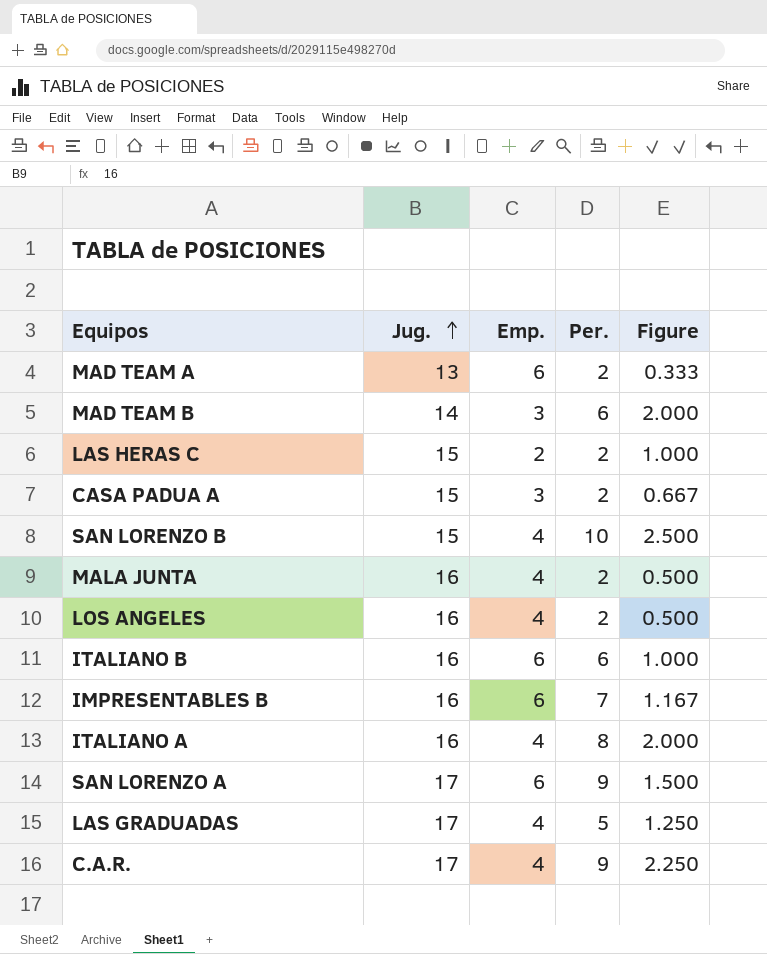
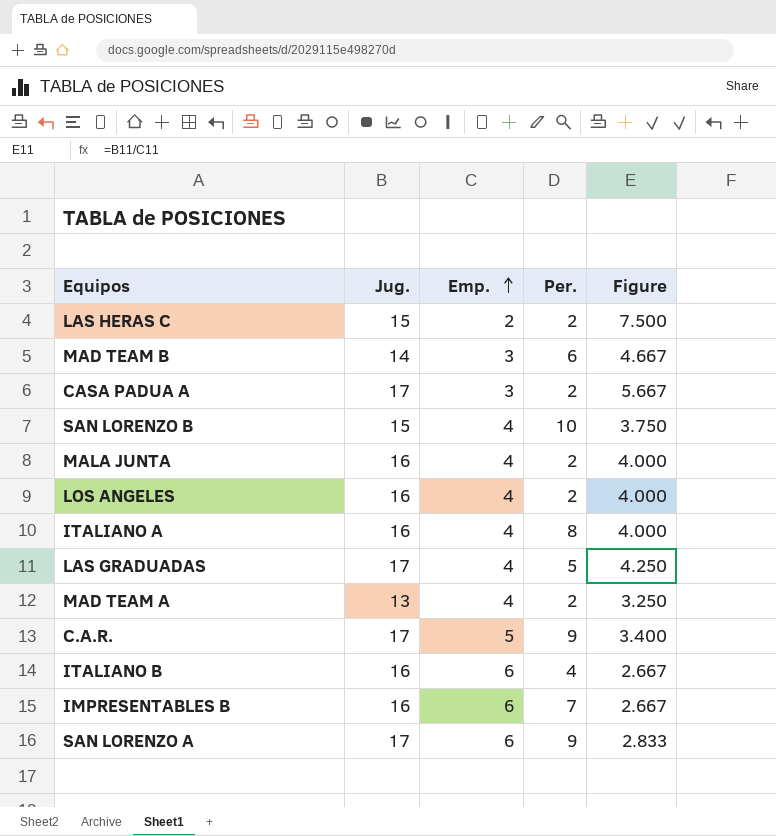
row order: Jug. ascending -> Emp. ascending
column Figure | formula: [Per.] / [Emp.] -> [Jug.] / [Emp.]
CASA PADUA A | Jug.: 15 -> 17
MAD TEAM A | Emp.: 6 -> 4
C.A.R. | Emp.: 4 -> 5
ITALIANO B | Per.: 6 -> 4

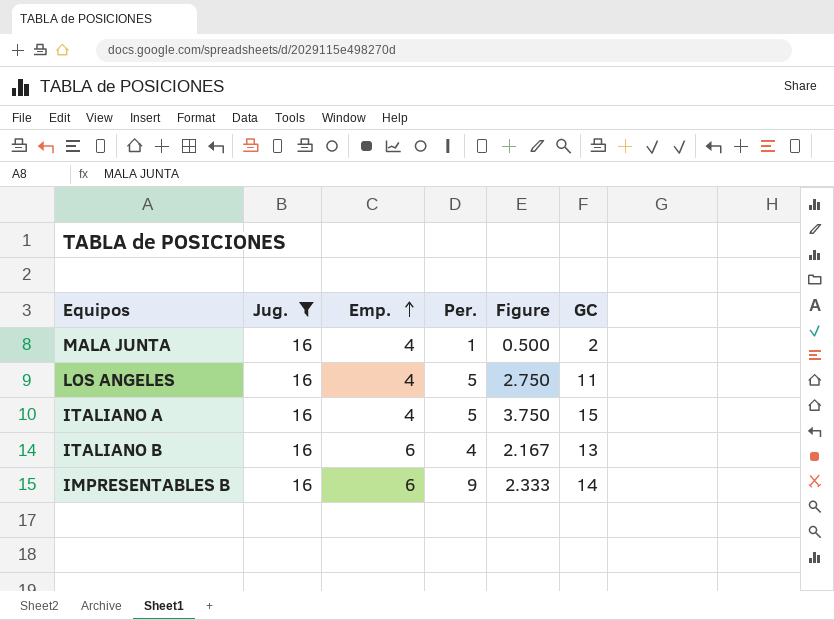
filter: none -> Jug. = 16
column Figure | formula: [Jug.] / [Emp.] -> [GC] / [Emp.]
column GC | position: none -> 6
MALA JUNTA | Per.: 2 -> 1
LOS ANGELES | Per.: 2 -> 5
ITALIANO A | Per.: 8 -> 5
IMPRESENTABLES B | Per.: 7 -> 9

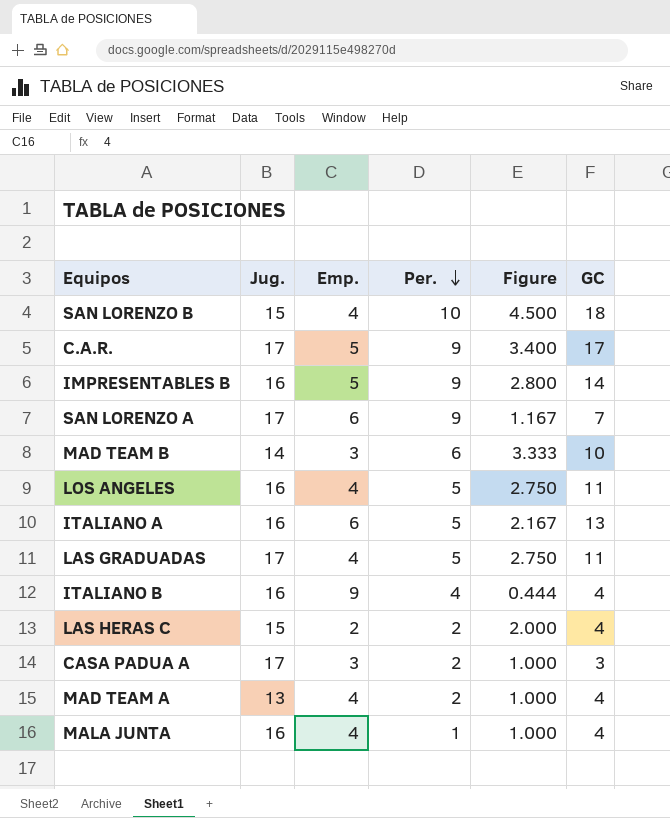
filter: Jug. = 16 -> none
row order: Emp. ascending -> Per. descending
IMPRESENTABLES B | Emp.: 6 -> 5
IMPRESENTABLES B | Figure: 2.333 -> 2.800
ITALIANO A | Emp.: 4 -> 6
ITALIANO A | Figure: 3.750 -> 2.167
ITALIANO A | GC: 15 -> 13
ITALIANO B | Emp.: 6 -> 9
ITALIANO B | Figure: 2.167 -> 0.444
ITALIANO B | GC: 13 -> 4
MALA JUNTA | Figure: 0.500 -> 1.000
MALA JUNTA | GC: 2 -> 4

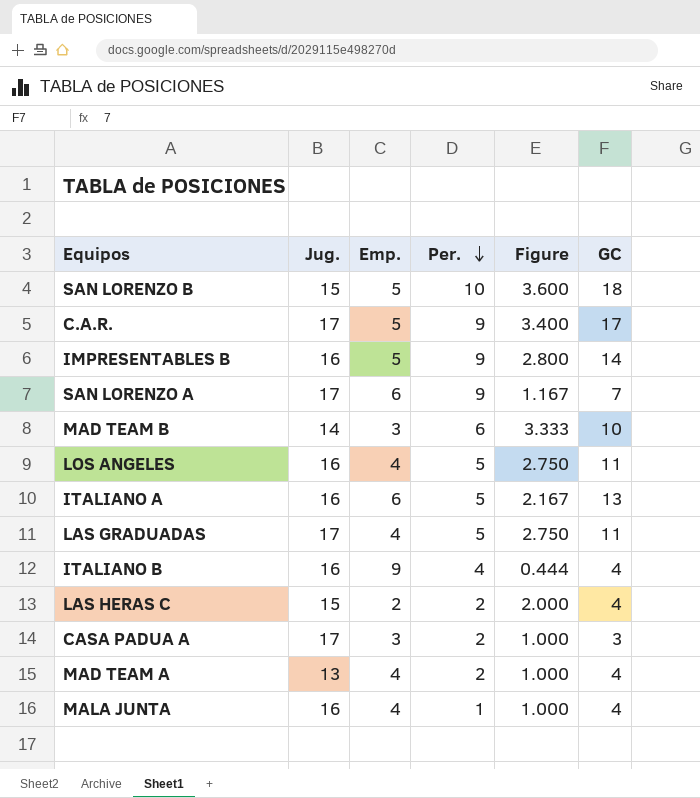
SAN LORENZO B | Emp.: 4 -> 5
SAN LORENZO B | Figure: 4.500 -> 3.600

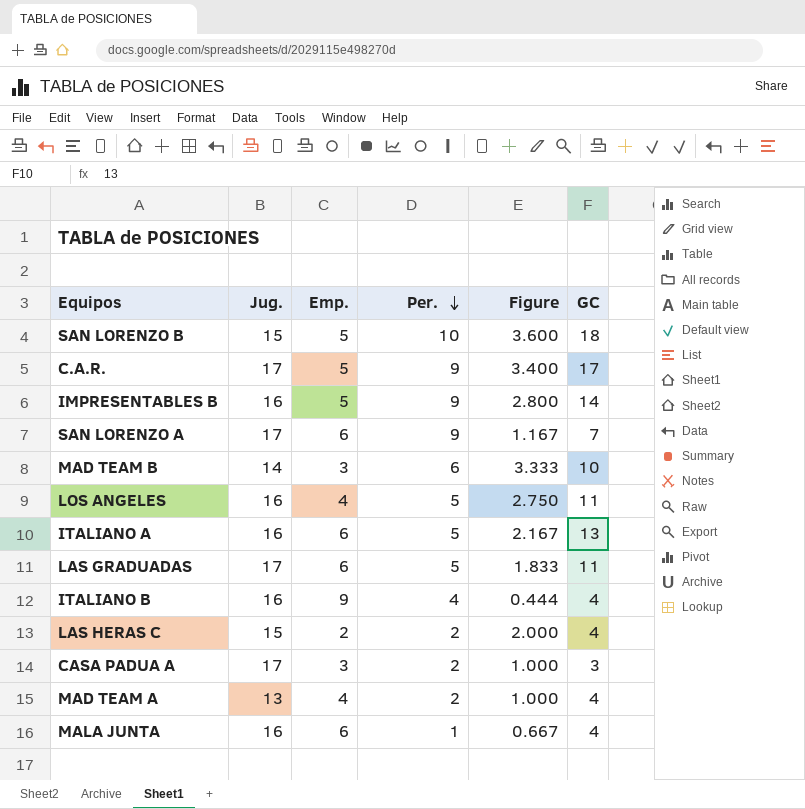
LAS GRADUADAS | Emp.: 4 -> 6
LAS GRADUADAS | Figure: 2.750 -> 1.833
MALA JUNTA | Emp.: 4 -> 6
MALA JUNTA | Figure: 1.000 -> 0.667

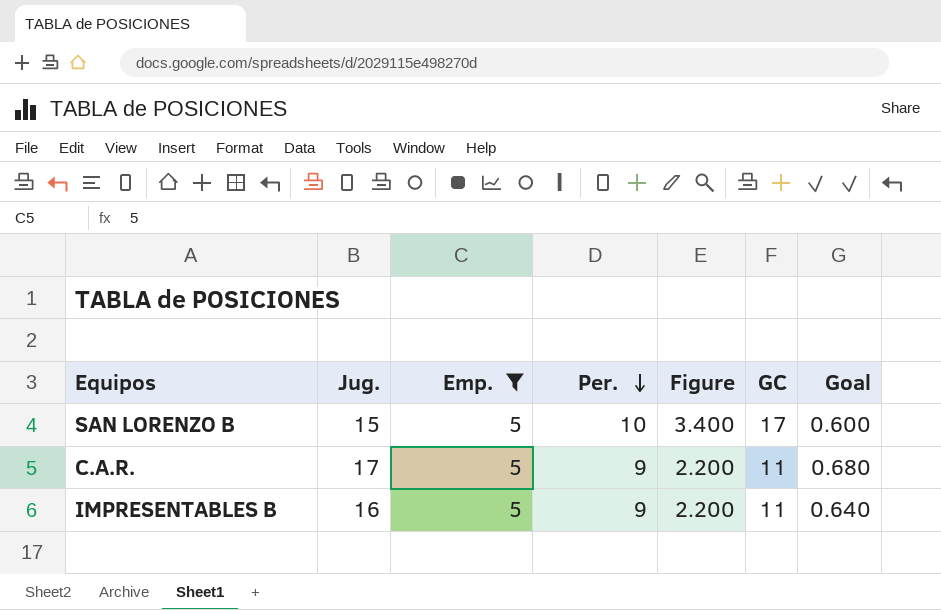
filter: none -> Emp. = 5
column Goal | formula: none -> [Jug.] * 0.04
SAN LORENZO B | Figure: 3.600 -> 3.400
SAN LORENZO B | GC: 18 -> 17
C.A.R. | Figure: 3.400 -> 2.200
C.A.R. | GC: 17 -> 11
IMPRESENTABLES B | Figure: 2.800 -> 2.200
IMPRESENTABLES B | GC: 14 -> 11

